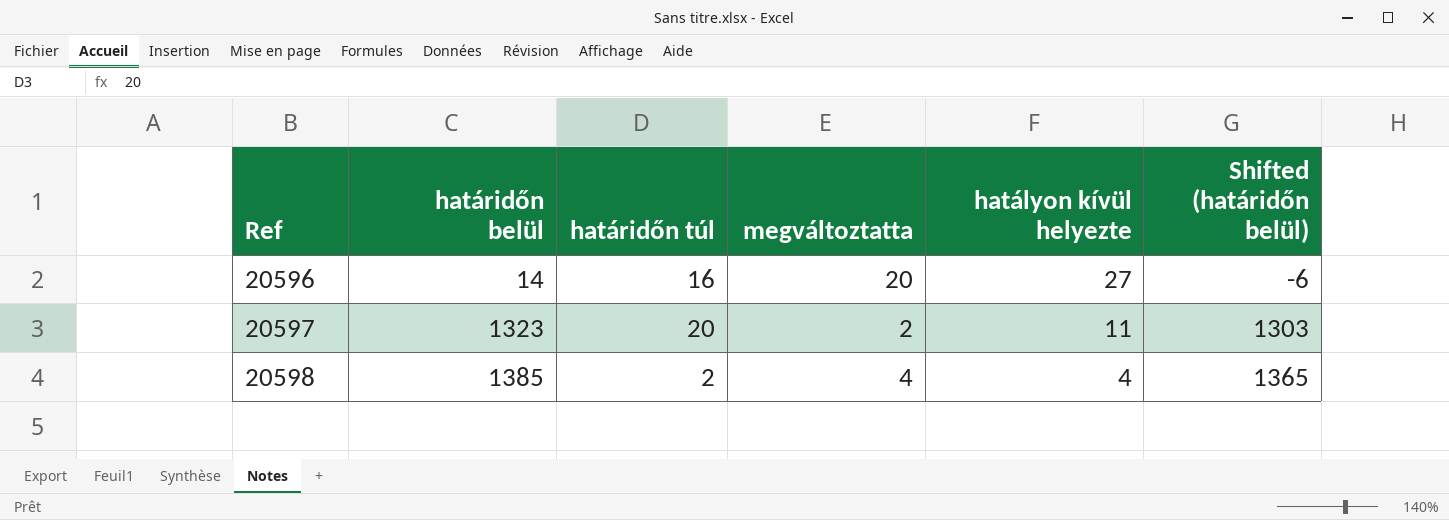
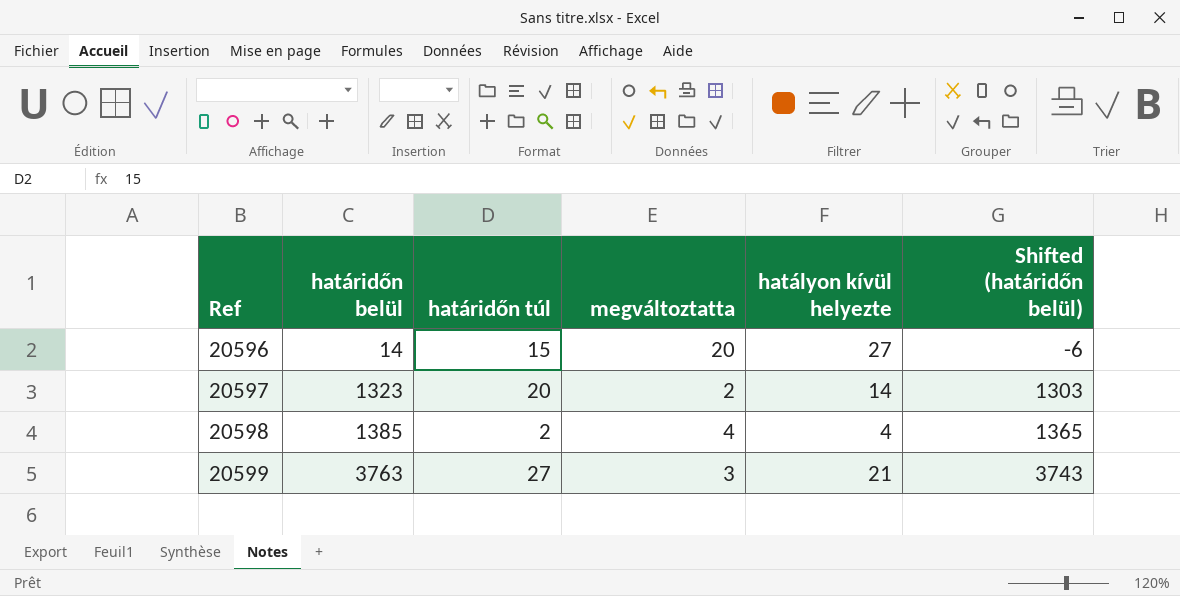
20596 | határidőn túl: 16 -> 15
20597 | hatályon kívül helyezte: 11 -> 14
row 20599: none -> 3763 | 27 | 3 | 21 | 3743

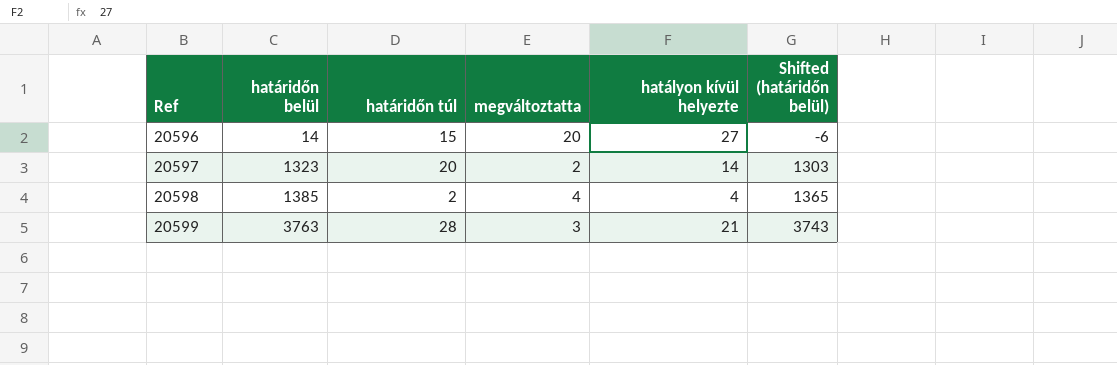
20599 | határidőn túl: 27 -> 28

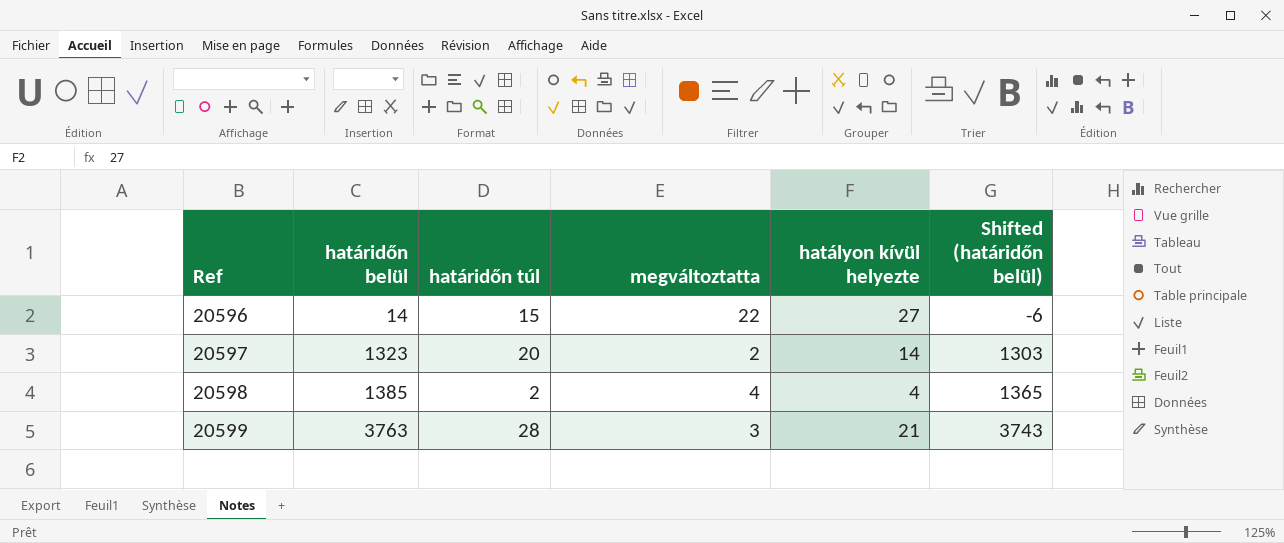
20596 | megváltoztatta: 20 -> 22

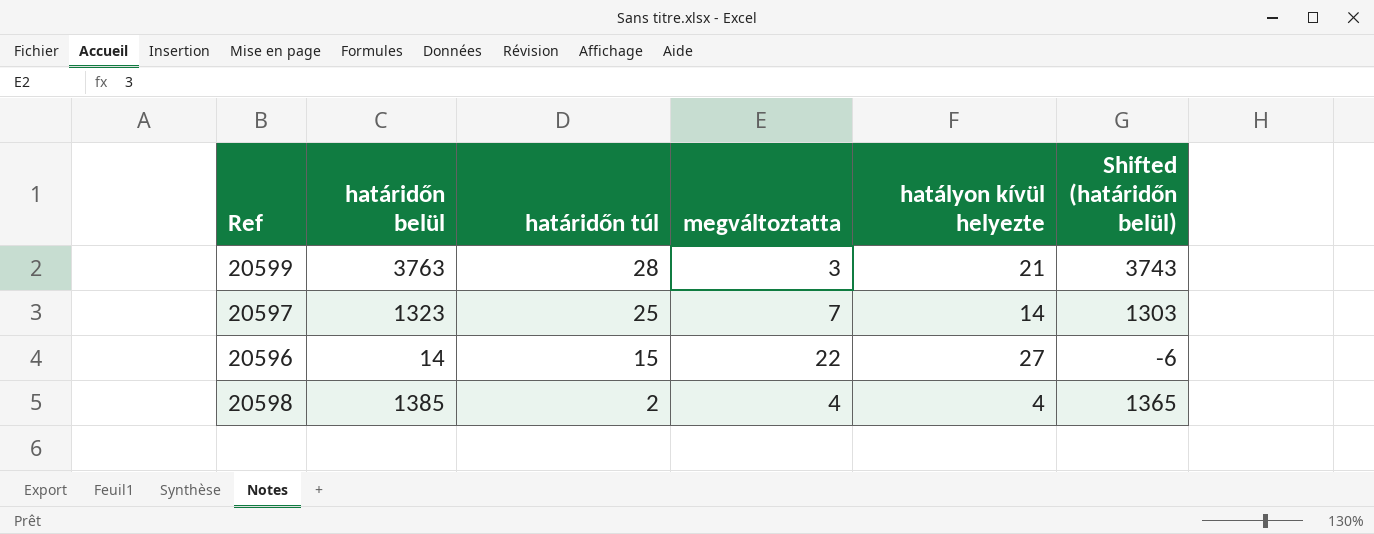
row order: Ref ascending -> határidőn túl descending
20597 | határidőn túl: 20 -> 25
20597 | megváltoztatta: 2 -> 7

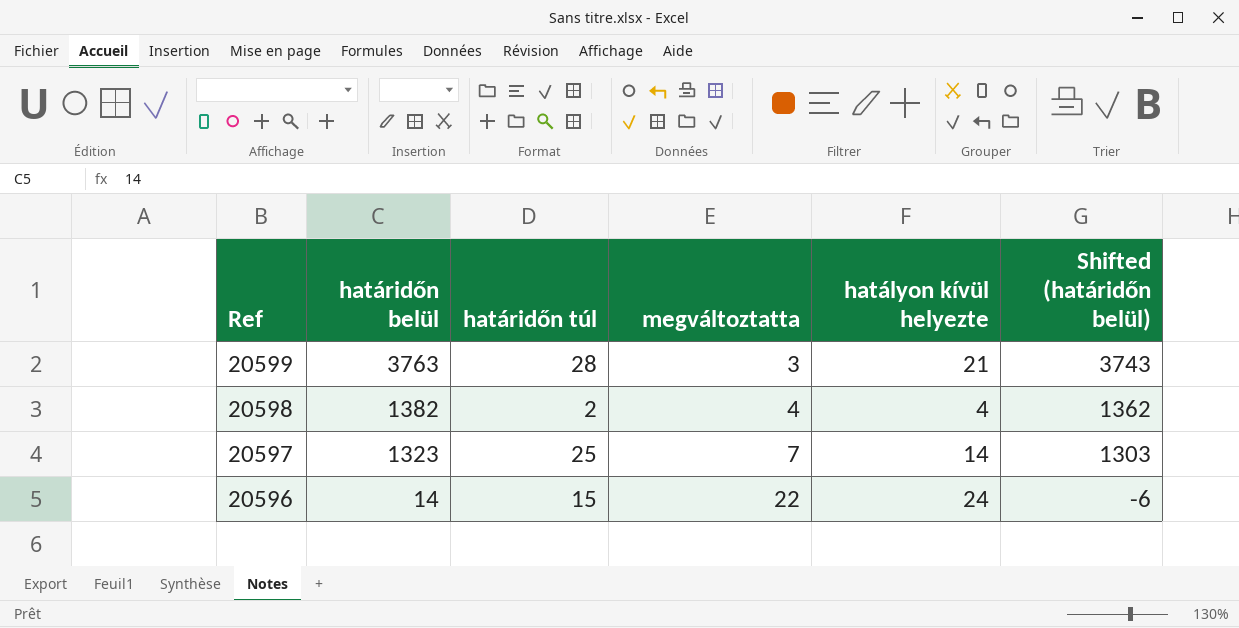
row order: határidőn túl descending -> Ref descending
20598 | határidőn belül: 1385 -> 1382
20598 | Shifted (határidőn belül): 1365 -> 1362
20596 | hatályon kívül helyezte: 27 -> 24

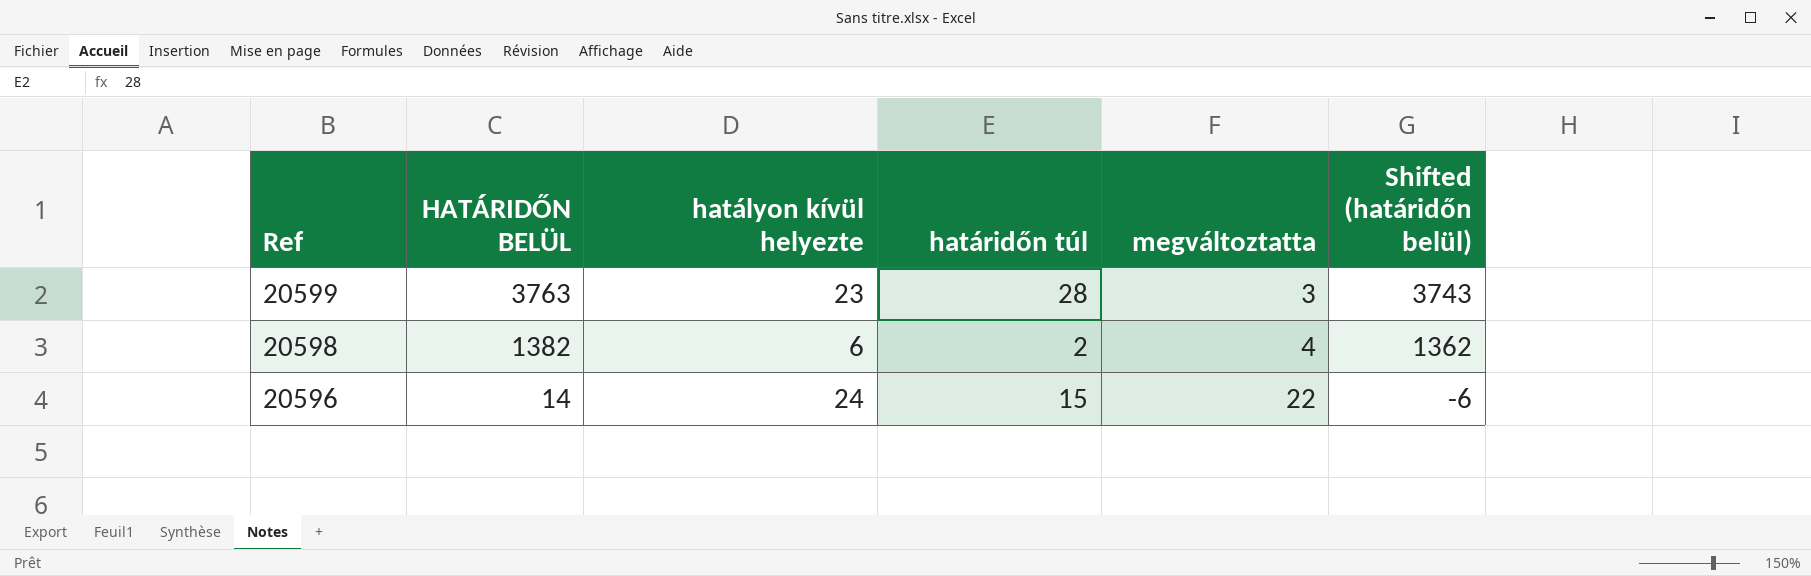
column name: határidőn belül -> HATÁRIDŐN BELÜL
column hatályon kívül helyezte | position: 5 -> 3
row 20597: 1323 | 25 | 7 | 14 | 1303 -> none
20599 | hatályon kívül helyezte: 21 -> 23
20598 | hatályon kívül helyezte: 4 -> 6

